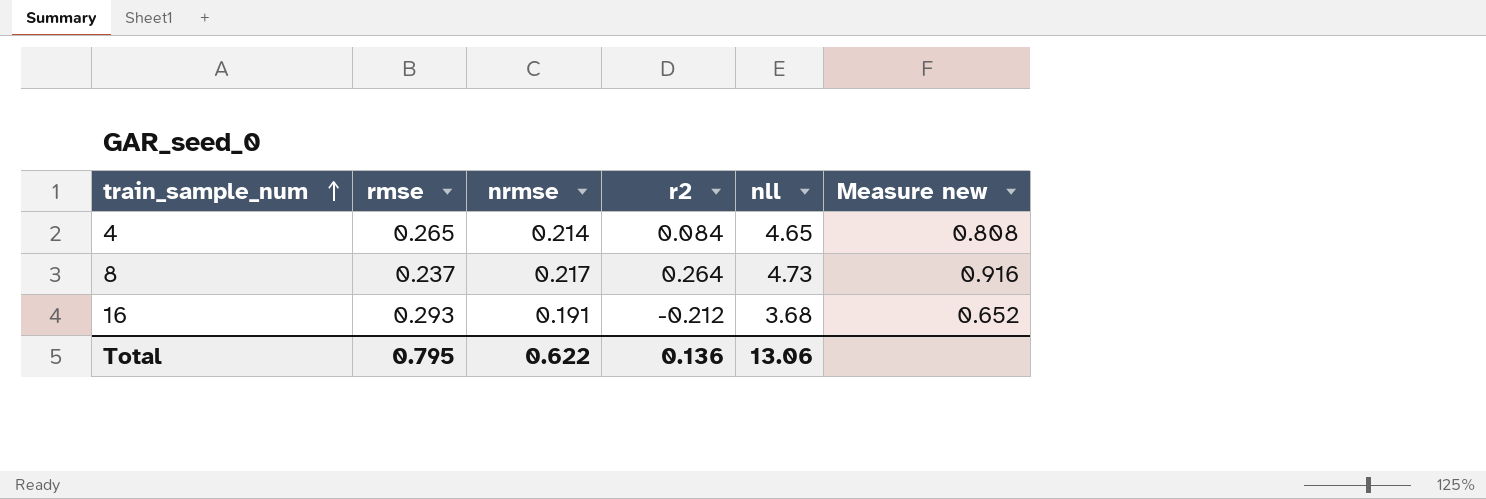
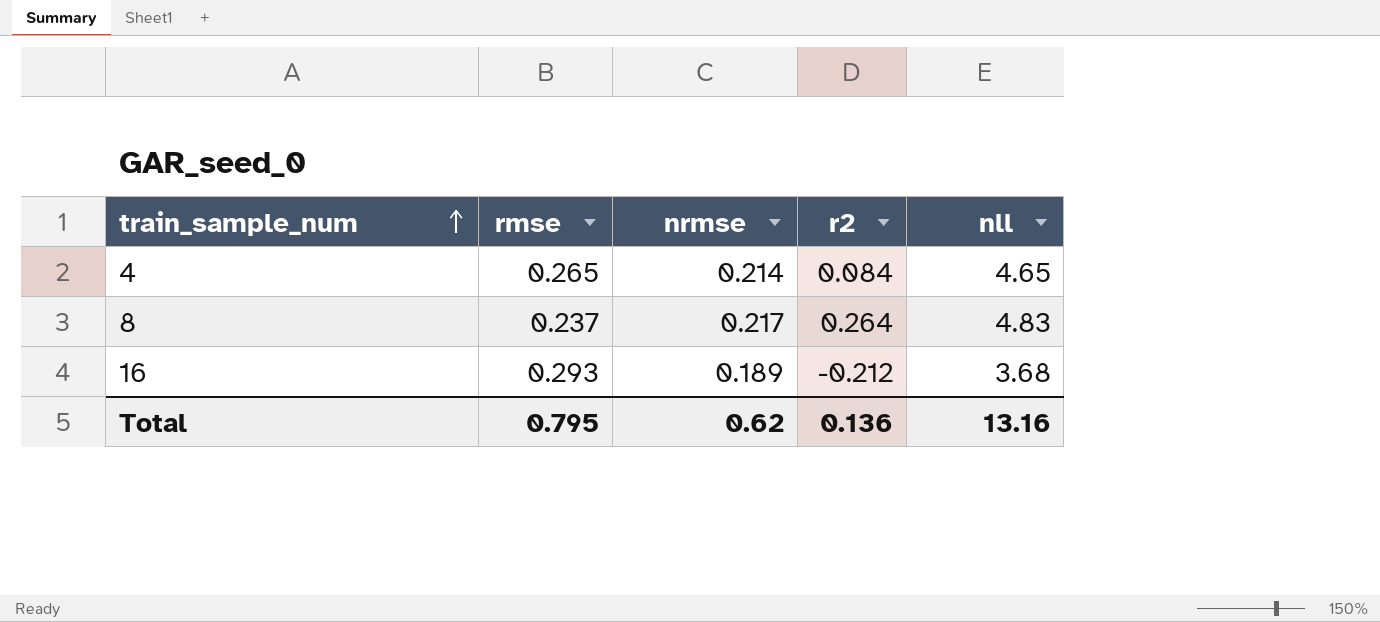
column Measure new | formula: [nrmse] / [rmse] -> none
8 | nll: 4.73 -> 4.83
16 | nrmse: 0.191 -> 0.189
Total | nrmse: 0.622 -> 0.62
Total | nll: 13.06 -> 13.16

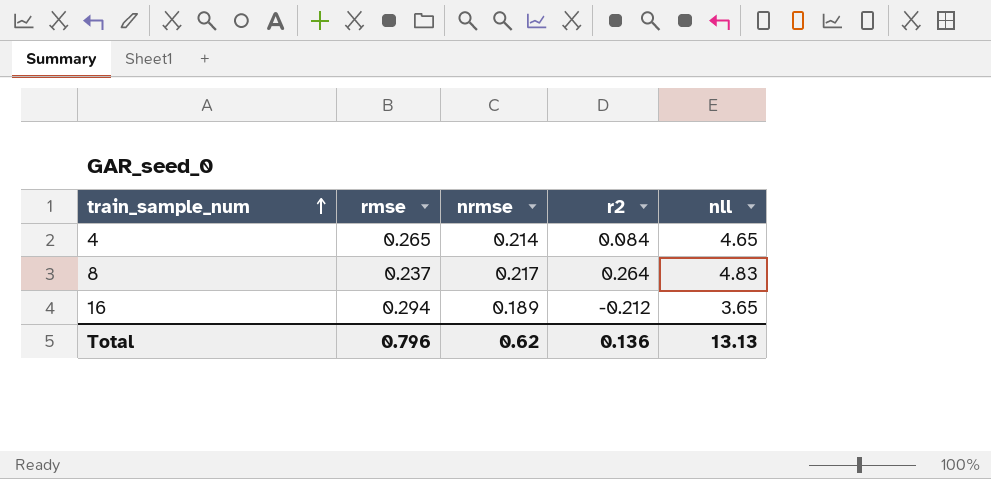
16 | rmse: 0.293 -> 0.294
16 | nll: 3.68 -> 3.65
Total | rmse: 0.795 -> 0.796
Total | nll: 13.16 -> 13.13

